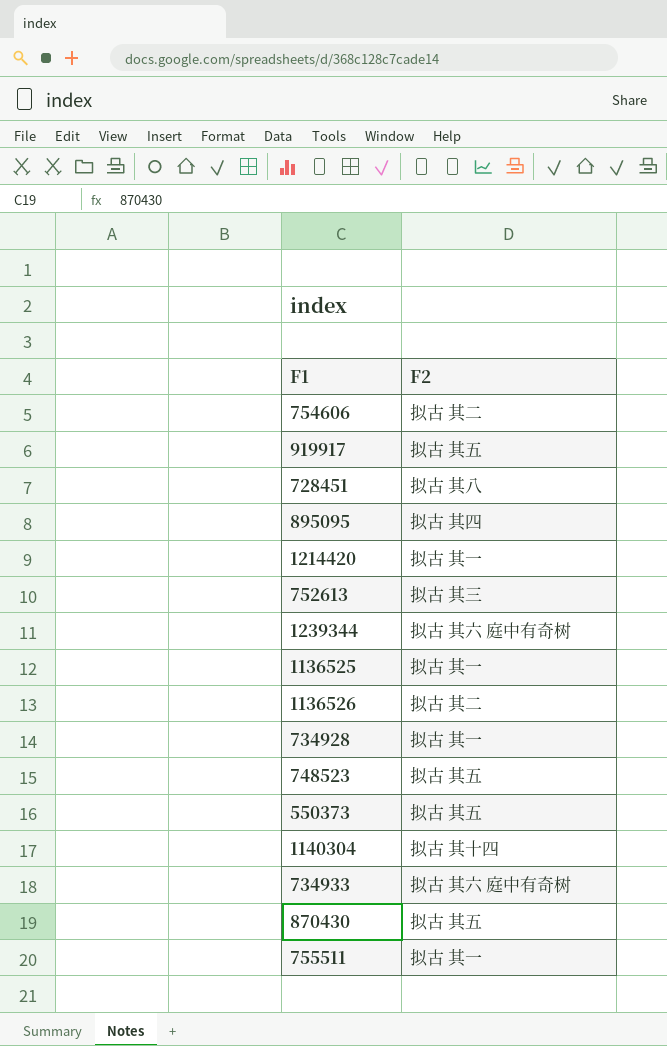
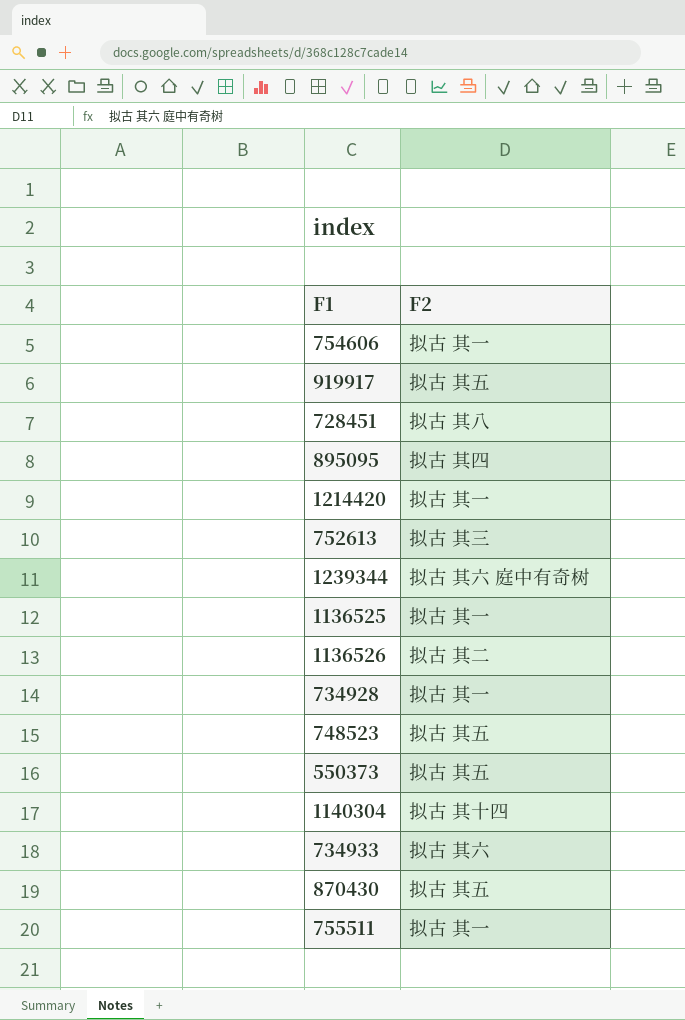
754606 | F2: 拟古 其二 -> 拟古 其一
734933 | F2: 拟古 其六 庭中有奇树 -> 拟古 其六

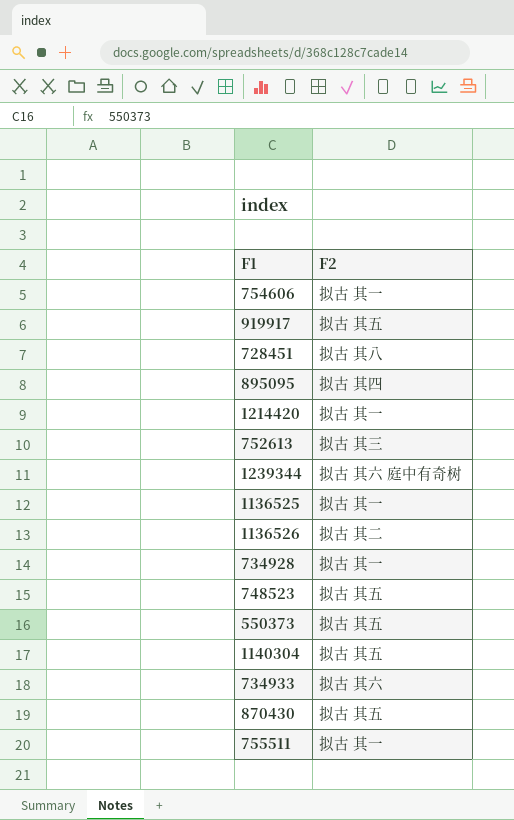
1140304 | F2: 拟古 其十四 -> 拟古 其五

